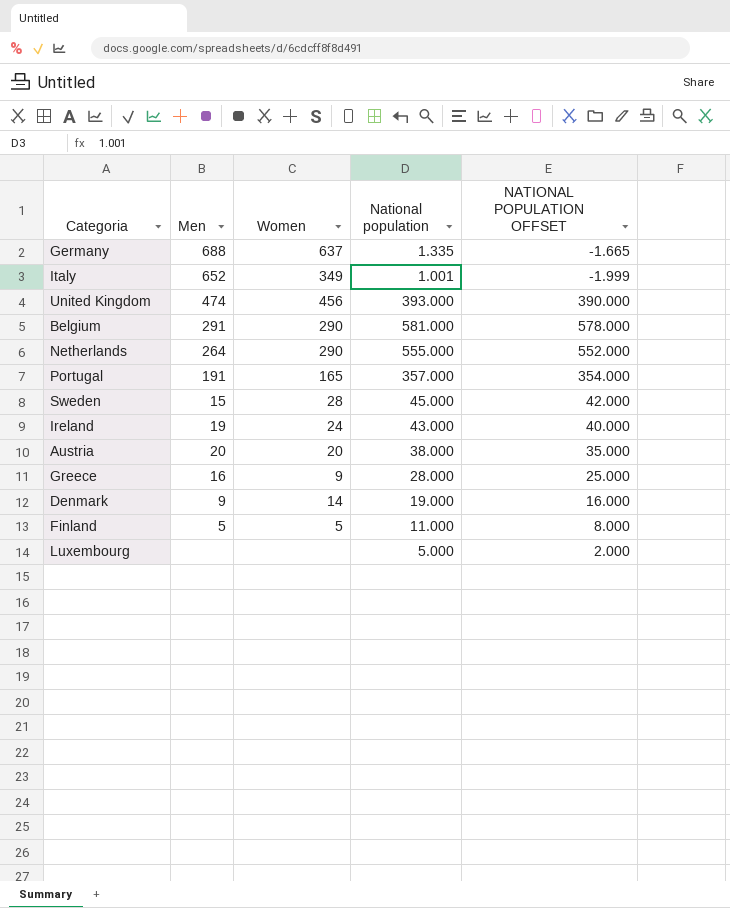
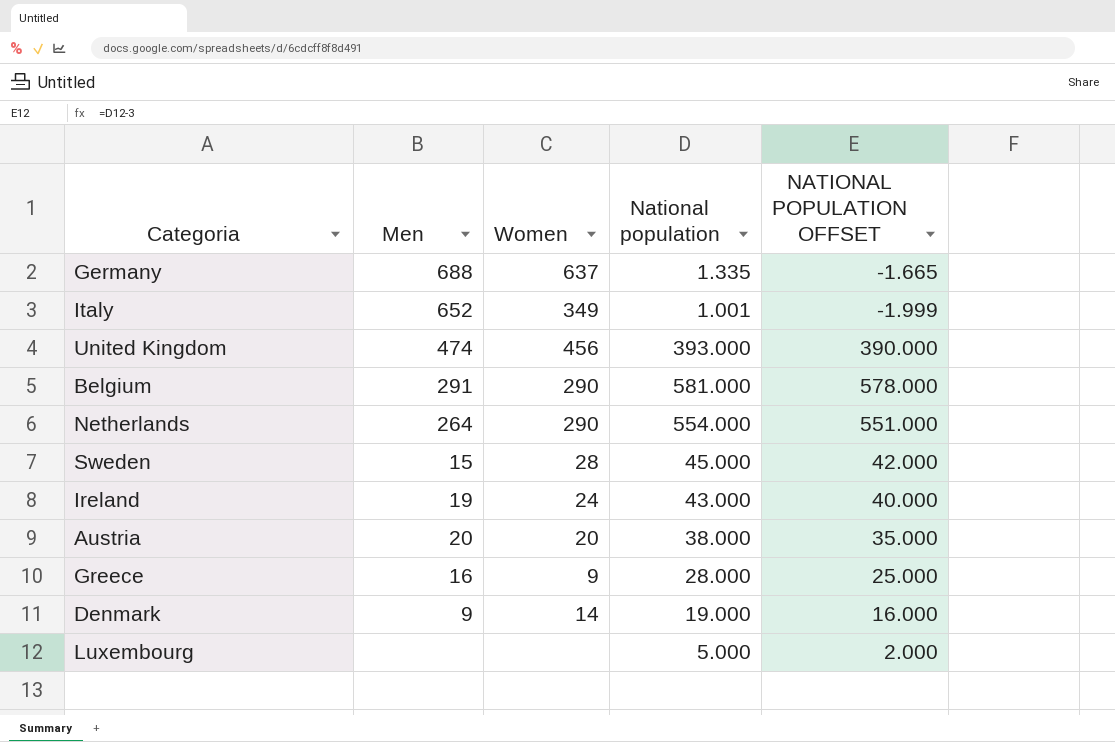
row Portugal: 191 | 165 | 357.000 | 354.000 -> none
row Finland: 5 | 5 | 11.000 | 8.000 -> none
Netherlands | National population: 555.000 -> 554.000
Netherlands | NATIONAL POPULATION OFFSET: 552.000 -> 551.000

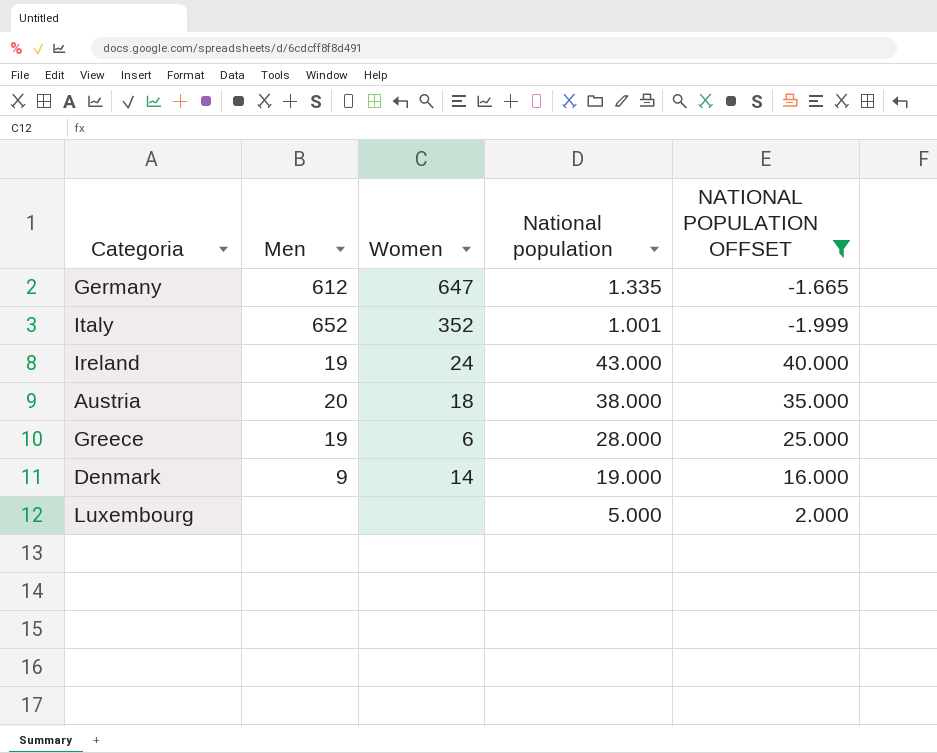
filter: none -> NATIONAL POPULATION OFFSET <= 40.000
Germany | Men: 688 -> 612
Germany | Women: 637 -> 647
Italy | Women: 349 -> 352
Austria | Women: 20 -> 18
Greece | Men: 16 -> 19
Greece | Women: 9 -> 6

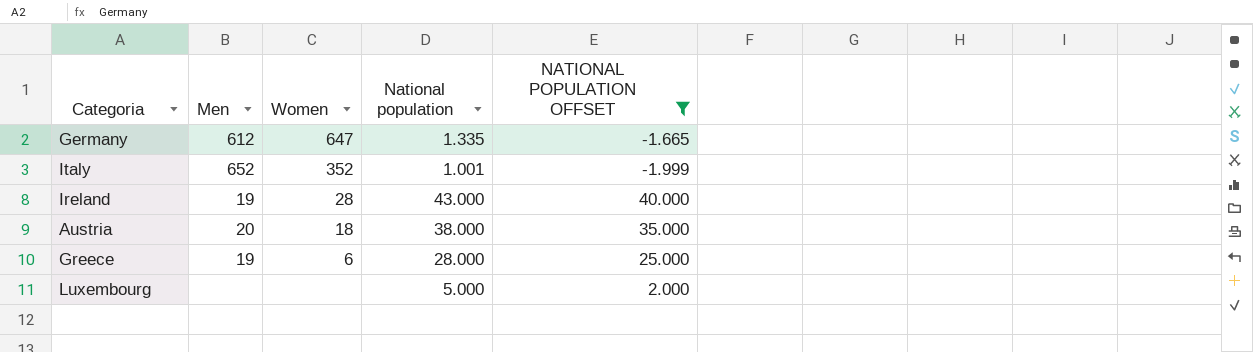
row Denmark: 9 | 14 | 19.000 | 16.000 -> none
Ireland | Women: 24 -> 28

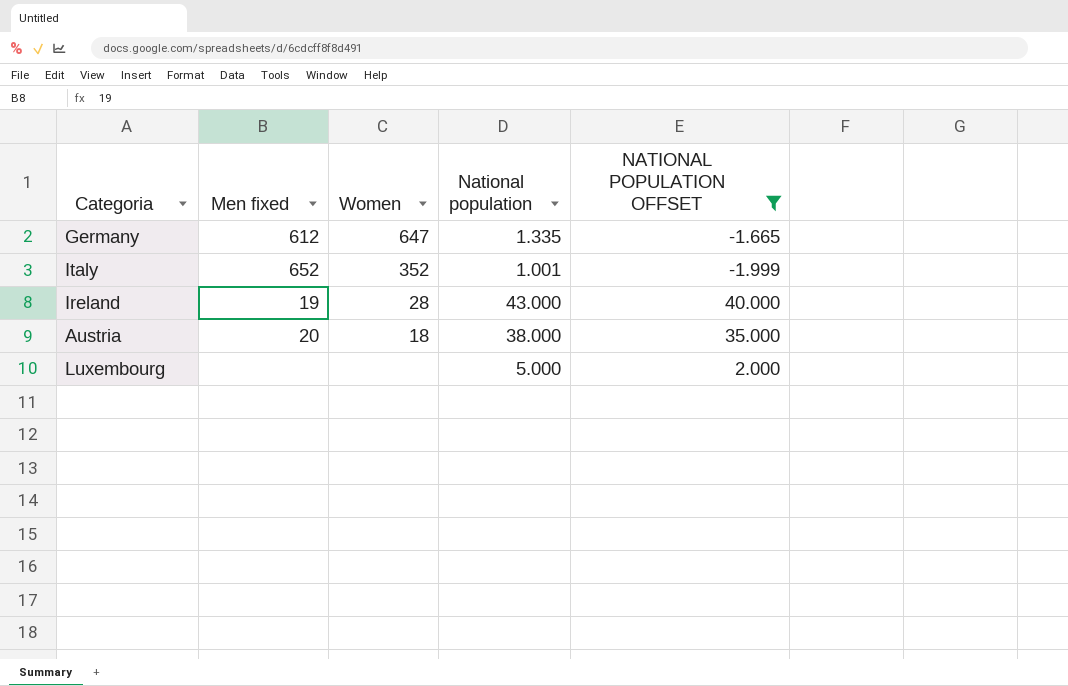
column name: Men -> Men fixed
row Greece: 19 | 6 | 28.000 | 25.000 -> none

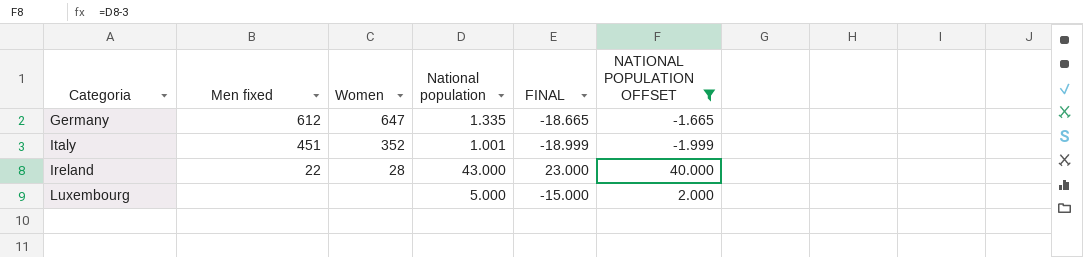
column FINAL | formula: none -> [National population] - 20
row Austria: 20 | 18 | 38.000 | 35.000 -> none
Italy | Men fixed: 652 -> 451
Ireland | Men fixed: 19 -> 22

